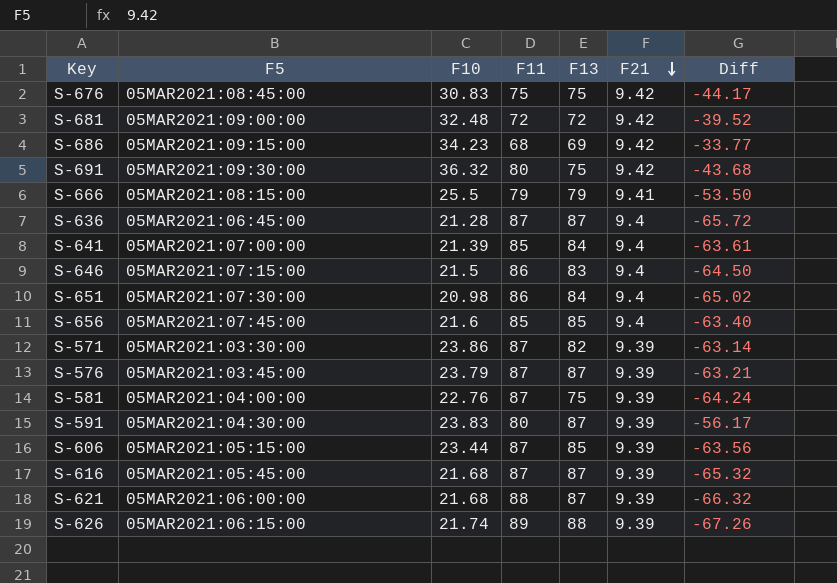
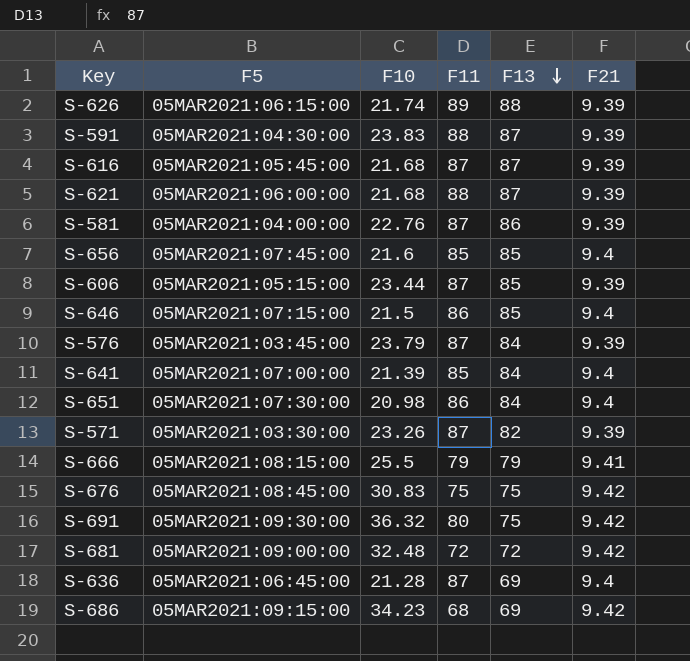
row order: F21 descending -> F13 descending
column Diff | formula: [F10] - [F11] -> none
S-591 | F11: 80 -> 88
S-581 | F13: 75 -> 86
S-646 | F13: 83 -> 85
S-576 | F13: 87 -> 84
S-571 | F10: 23.86 -> 23.26
S-636 | F13: 87 -> 69

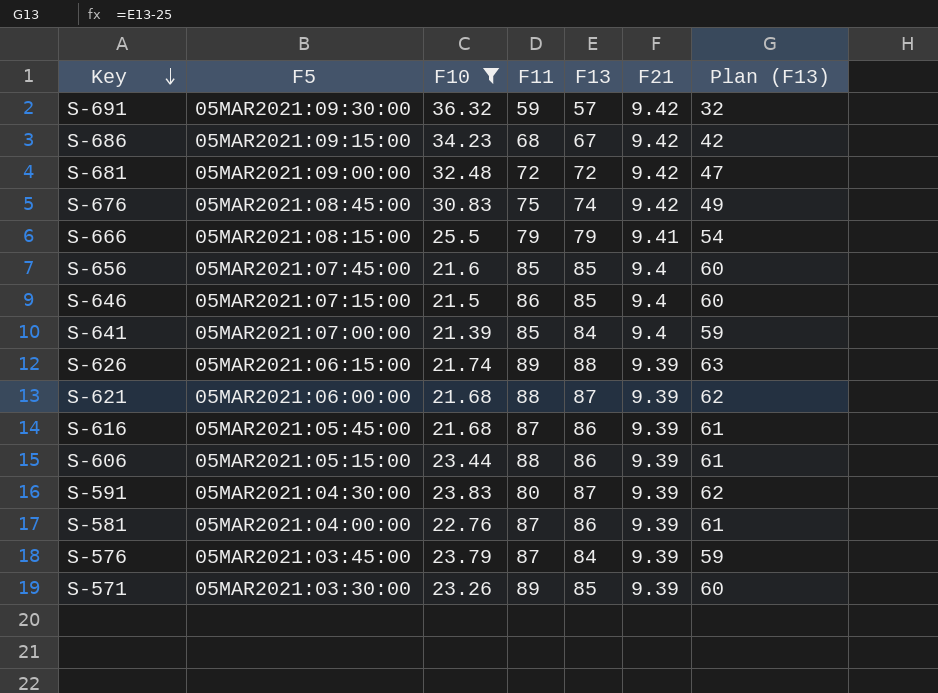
filter: none -> F10 >= 21.39
row order: F13 descending -> Key descending
column Plan (F13) | formula: none -> [F13] - 25
S-691 | F11: 80 -> 59
S-691 | F13: 75 -> 57
S-686 | F13: 69 -> 67
S-676 | F13: 75 -> 74
S-616 | F13: 87 -> 86
S-606 | F11: 87 -> 88
S-606 | F13: 85 -> 86
S-591 | F11: 88 -> 80
S-571 | F11: 87 -> 89
S-571 | F13: 82 -> 85

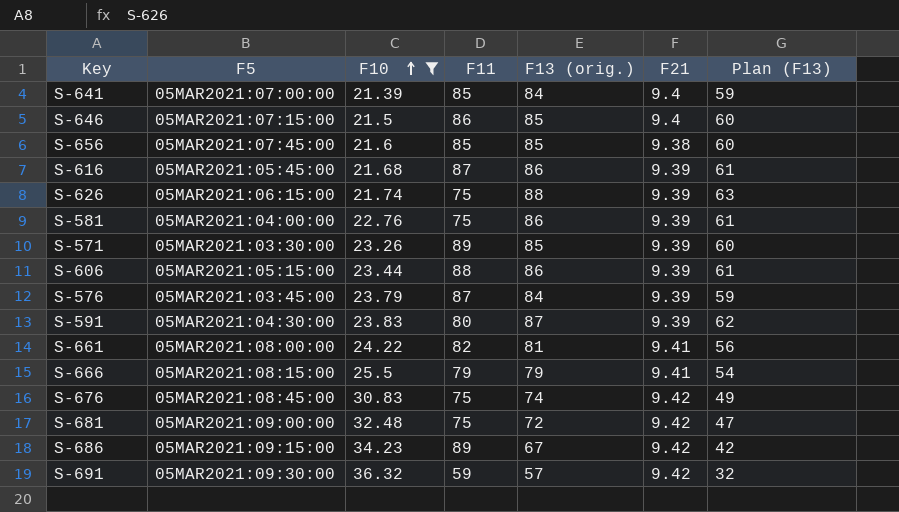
row order: Key descending -> F10 ascending
column name: F13 -> F13 (orig.)
row S-621: 05MAR2021:06:00:00 | 21.68 | 88 | 87 | 9.39 | 62 -> none
S-656 | F21: 9.4 -> 9.38
S-626 | F11: 89 -> 75
S-581 | F11: 87 -> 75
row S-661: none -> 05MAR2021:08:00:00 | 24.22 | 82 | 81 | 9.41 | 56
S-681 | F11: 72 -> 75
S-686 | F11: 68 -> 89

